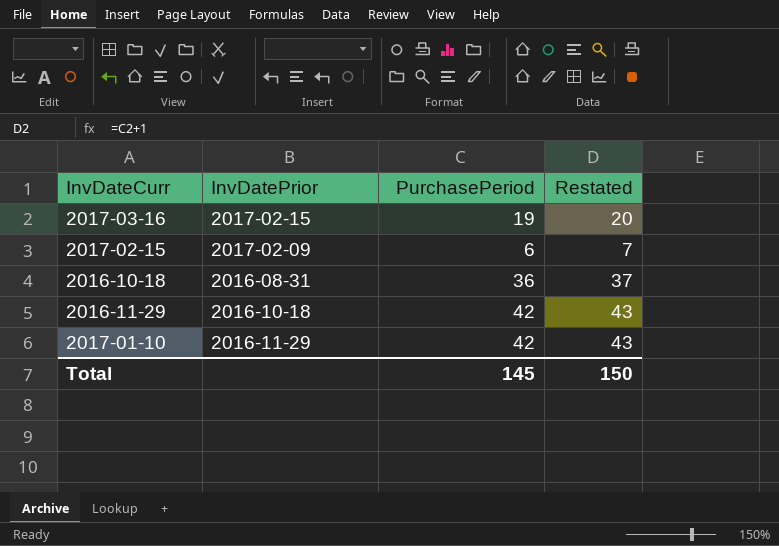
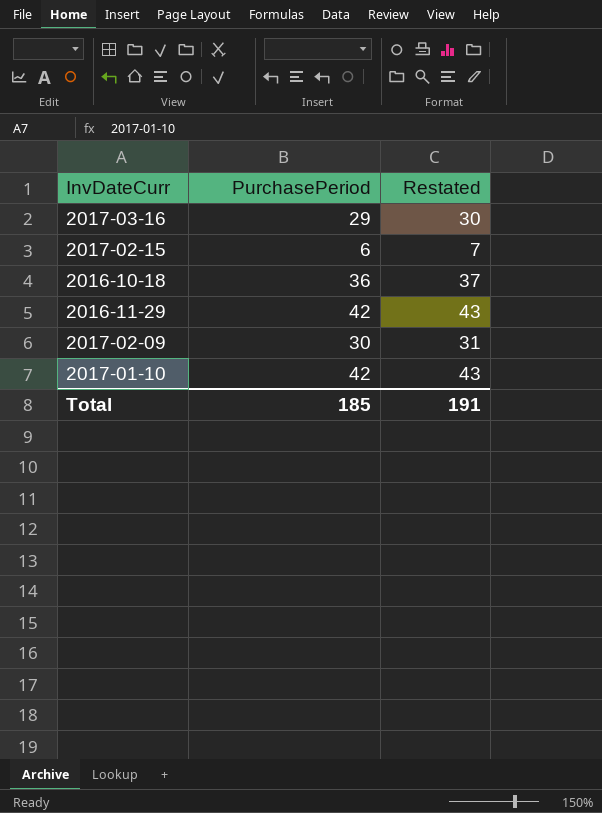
column InvDatePrior | position: 2 -> none
2017-03-16 | PurchasePeriod: 19 -> 29
2017-03-16 | Restated: 20 -> 30
row 2017-02-09: none -> 30 | 31
Total | PurchasePeriod: 145 -> 185
Total | Restated: 150 -> 191

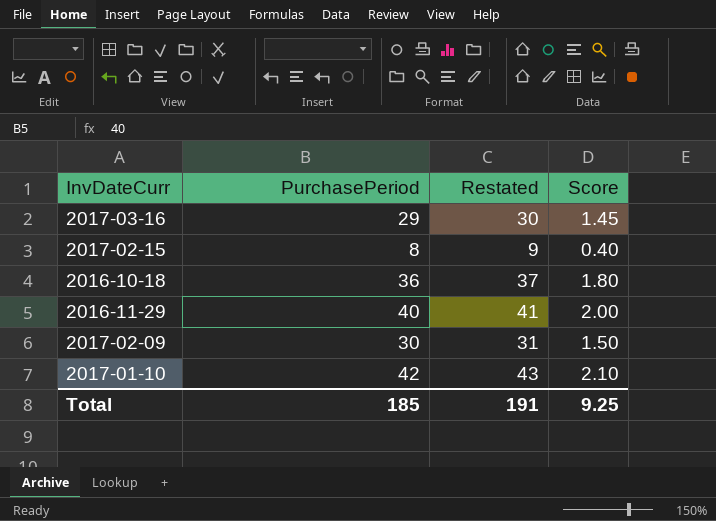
column Score | formula: none -> [PurchasePeriod] * 0.05
2017-02-15 | PurchasePeriod: 6 -> 8
2017-02-15 | Restated: 7 -> 9
2016-11-29 | PurchasePeriod: 42 -> 40
2016-11-29 | Restated: 43 -> 41

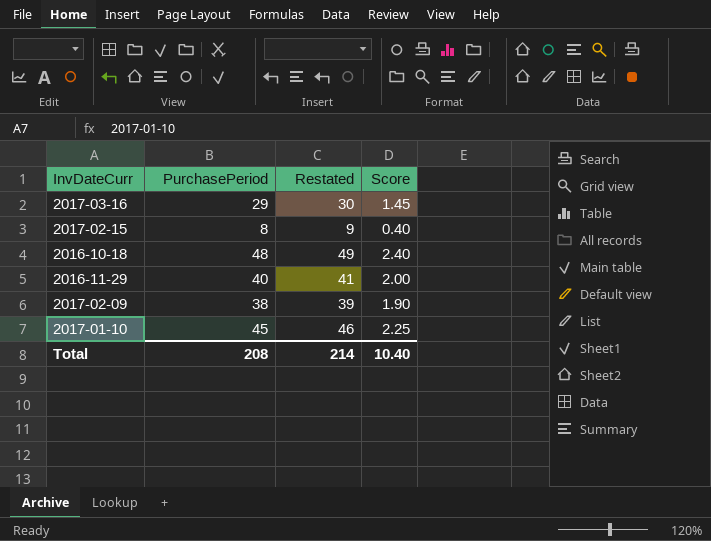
2016-10-18 | PurchasePeriod: 36 -> 48
2016-10-18 | Restated: 37 -> 49
2016-10-18 | Score: 1.80 -> 2.40
2017-02-09 | PurchasePeriod: 30 -> 38
2017-02-09 | Restated: 31 -> 39
2017-02-09 | Score: 1.50 -> 1.90
2017-01-10 | PurchasePeriod: 42 -> 45
2017-01-10 | Restated: 43 -> 46
2017-01-10 | Score: 2.10 -> 2.25
Total | PurchasePeriod: 185 -> 208
Total | Restated: 191 -> 214
Total | Score: 9.25 -> 10.40

